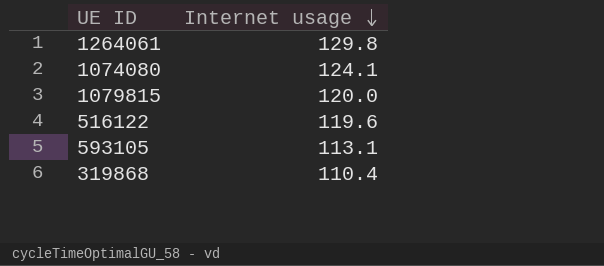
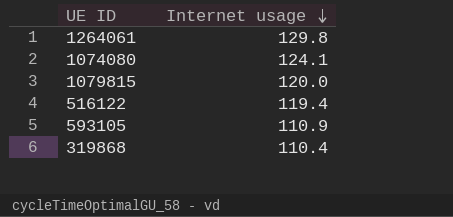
516122 | Internet usage: 119.6 -> 119.4
593105 | Internet usage: 113.1 -> 110.9

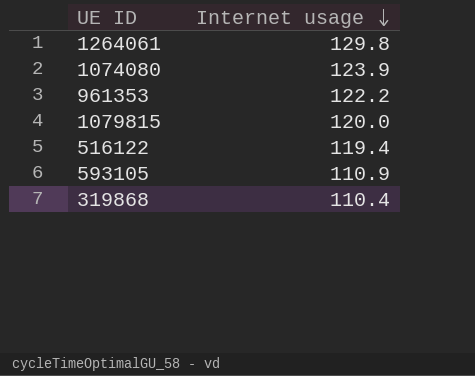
1074080 | Internet usage: 124.1 -> 123.9
row 961353: none -> 122.2

